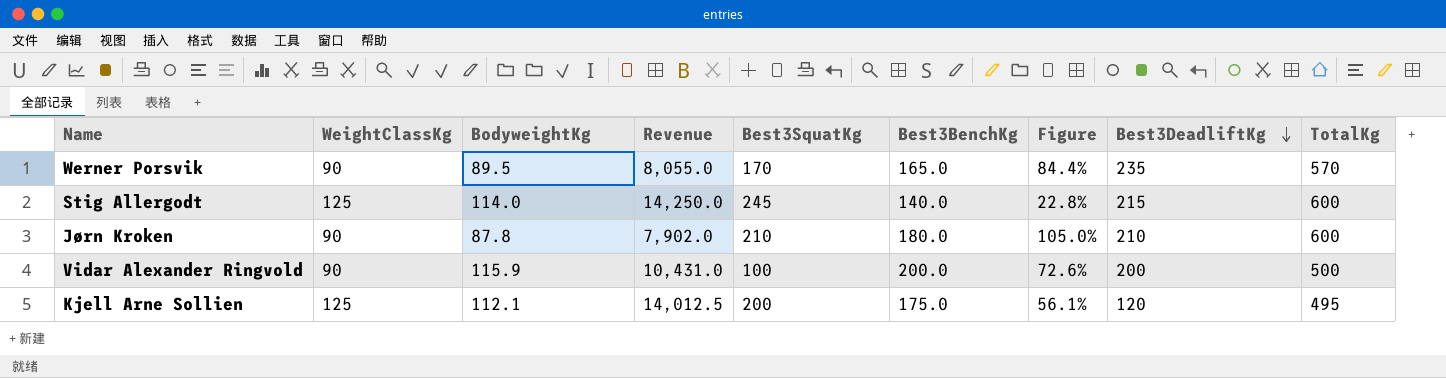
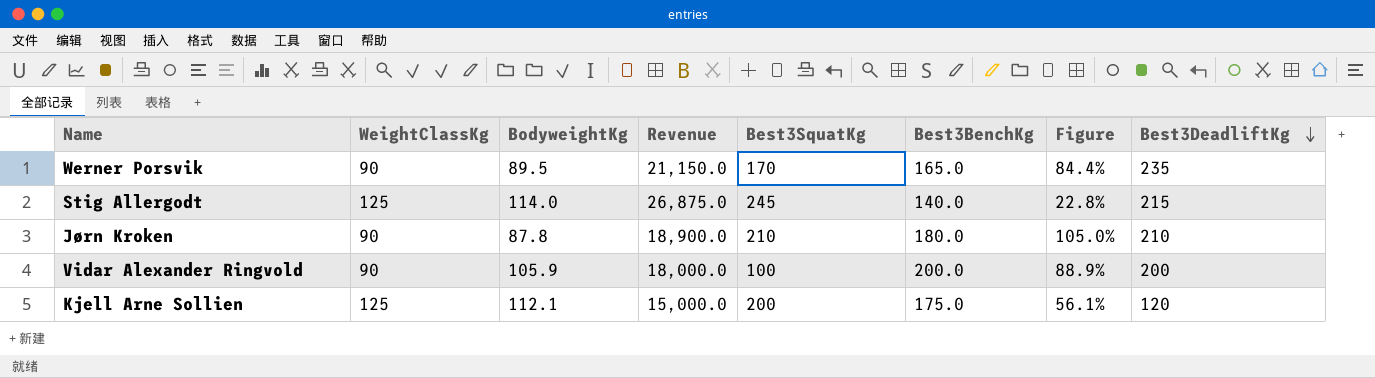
column TotalKg | formula: [Best3SquatKg] + [Best3BenchKg] + [Best3DeadliftKg] -> none
column Revenue | formula: [WeightClassKg] * [BodyweightKg] -> [WeightClassKg] * [Best3DeadliftKg]
Vidar Alexander Ringvold | BodyweightKg: 115.9 -> 105.9
Vidar Alexander Ringvold | Figure: 72.6% -> 88.9%

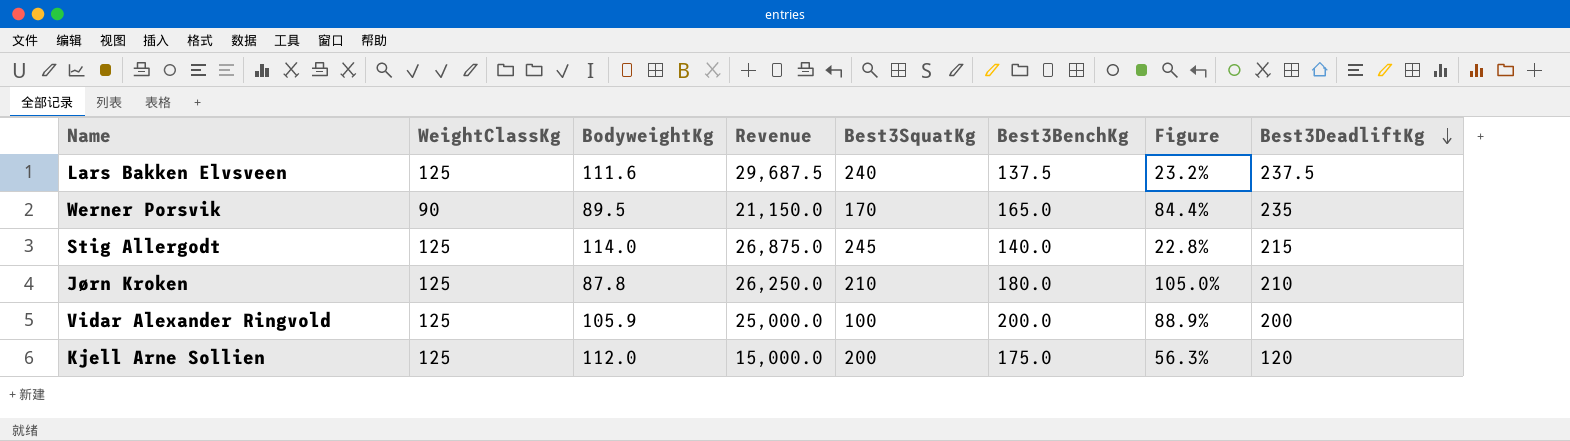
row Lars Bakken Elvsveen: none -> 125 | 111.6 | 29,687.5 | 240 | 137.5 | 23.2% | 237.5
Jørn Kroken | WeightClassKg: 90 -> 125
Jørn Kroken | Revenue: 18,900.0 -> 26,250.0
Vidar Alexander Ringvold | WeightClassKg: 90 -> 125
Vidar Alexander Ringvold | Revenue: 18,000.0 -> 25,000.0
Kjell Arne Sollien | BodyweightKg: 112.1 -> 112.0
Kjell Arne Sollien | Figure: 56.1% -> 56.3%

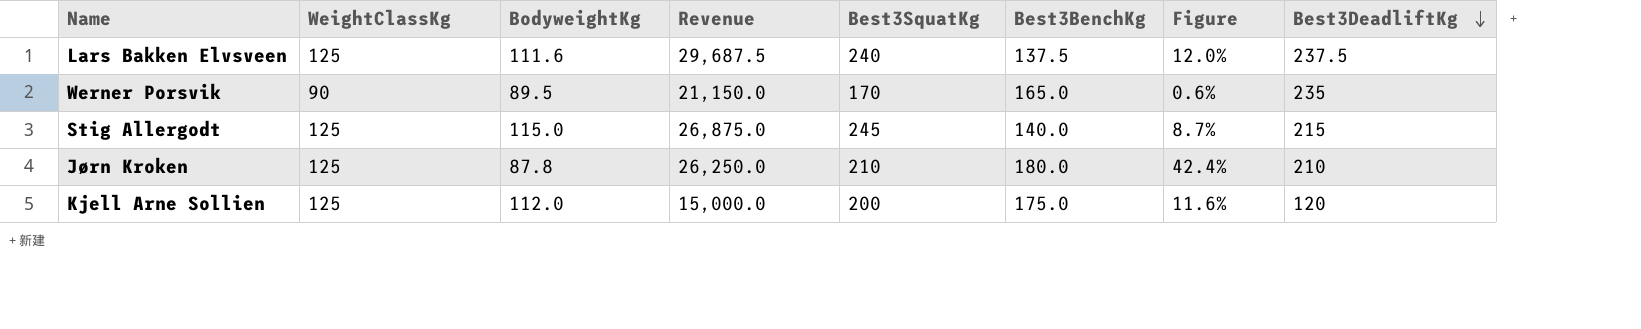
column Figure | formula: ([Best3BenchKg] - [BodyweightKg]) / [BodyweightKg] -> ([WeightClassKg] - [BodyweightKg]) / [BodyweightKg]
row Vidar Alexander Ringvold: 125 | 105.9 | 25,000.0 | 100 | 200.0 | 88.9% | 200 -> none
Stig Allergodt | BodyweightKg: 114.0 -> 115.0

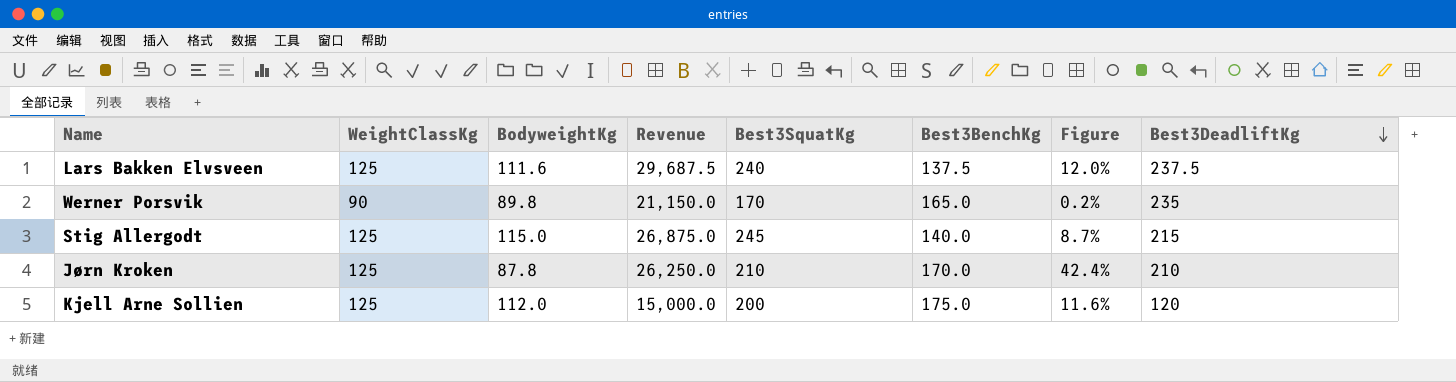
Werner Porsvik | BodyweightKg: 89.5 -> 89.8
Werner Porsvik | Figure: 0.6% -> 0.2%
Jørn Kroken | Best3BenchKg: 180.0 -> 170.0

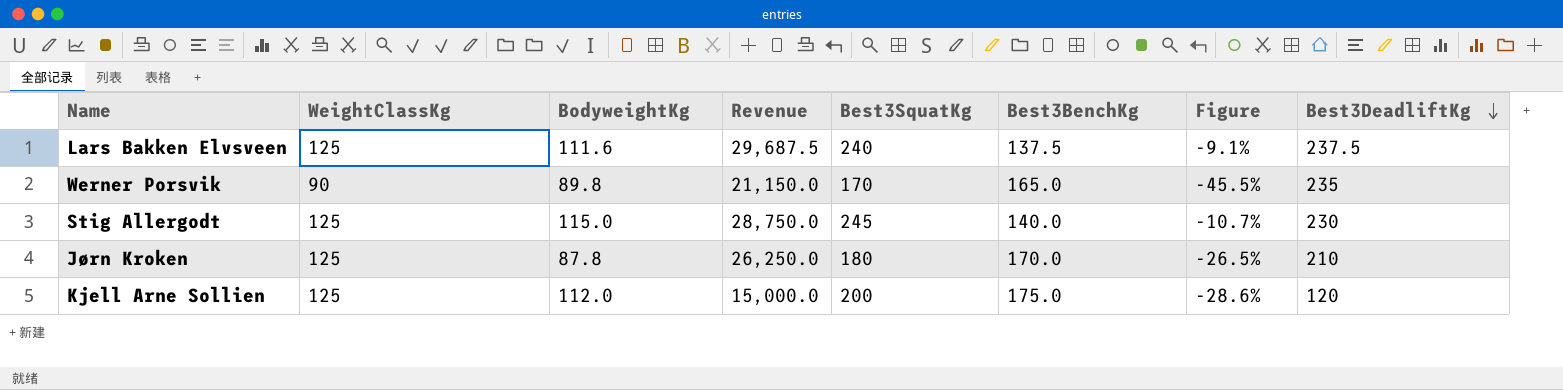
column Figure | formula: ([WeightClassKg] - [BodyweightKg]) / [BodyweightKg] -> ([WeightClassKg] - [Best3BenchKg]) / [Best3BenchKg]
Stig Allergodt | Revenue: 26,875.0 -> 28,750.0
Stig Allergodt | Best3DeadliftKg: 215 -> 230
Jørn Kroken | Best3SquatKg: 210 -> 180

